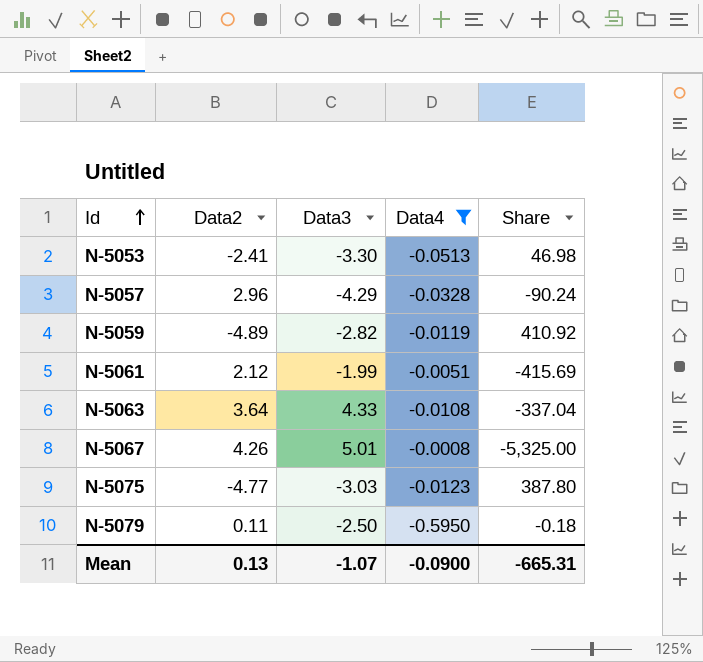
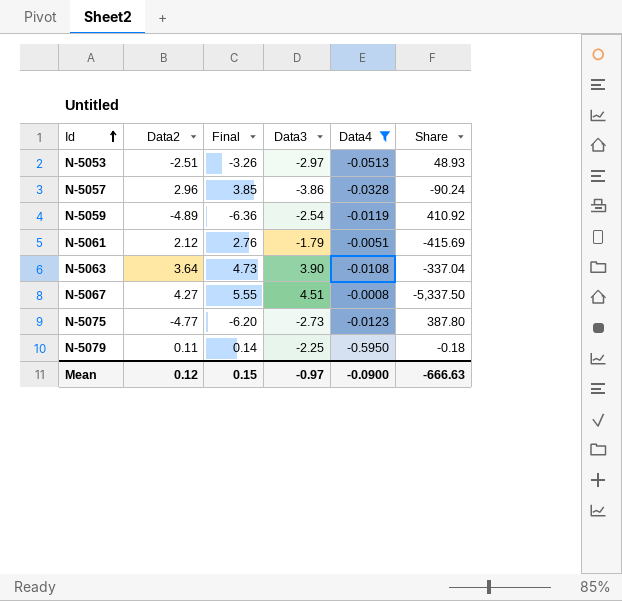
column Final | formula: none -> [Data2] * 1.3
N-5053 | Data2: -2.41 -> -2.51
N-5053 | Data3: -3.30 -> -2.97
N-5053 | Share: 46.98 -> 48.93
N-5057 | Data3: -4.29 -> -3.86
N-5059 | Data3: -2.82 -> -2.54
N-5061 | Data3: -1.99 -> -1.79
N-5063 | Data3: 4.33 -> 3.90
N-5067 | Data2: 4.26 -> 4.27
N-5067 | Data3: 5.01 -> 4.51
N-5067 | Share: -5,325.00 -> -5,337.50
N-5075 | Data3: -3.03 -> -2.73
N-5079 | Data3: -2.50 -> -2.25
Mean | Data2: 0.13 -> 0.12
Mean | Data3: -1.07 -> -0.97
Mean | Share: -665.31 -> -666.63

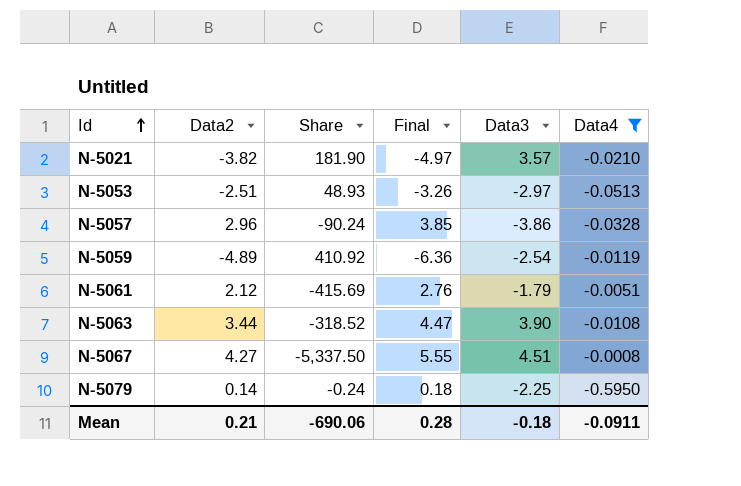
column Share | position: 6 -> 3
row N-5075: -4.77 | -6.20 | -2.73 | -0.0123 | 387.80 -> none
row N-5021: none -> -3.82 | 181.90 | -4.97 | 3.57 | -0.0210
N-5063 | Data2: 3.64 -> 3.44
N-5063 | Share: -337.04 -> -318.52
N-5063 | Final: 4.73 -> 4.47
N-5079 | Data2: 0.11 -> 0.14
N-5079 | Share: -0.18 -> -0.24
N-5079 | Final: 0.14 -> 0.18
Mean | Data2: 0.12 -> 0.21
Mean | Share: -666.63 -> -690.06
Mean | Final: 0.15 -> 0.28
Mean | Data3: -0.97 -> -0.18
Mean | Data4: -0.0900 -> -0.0911

